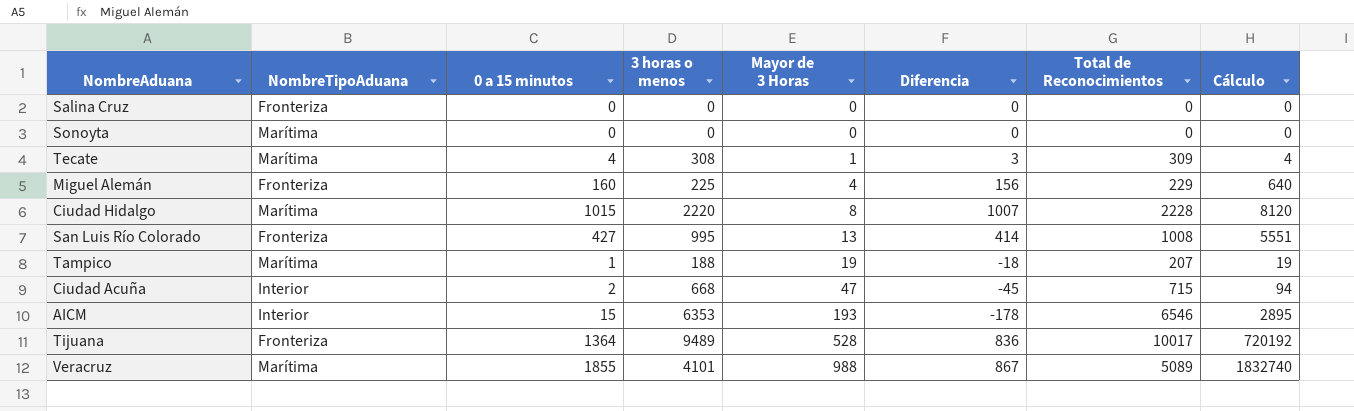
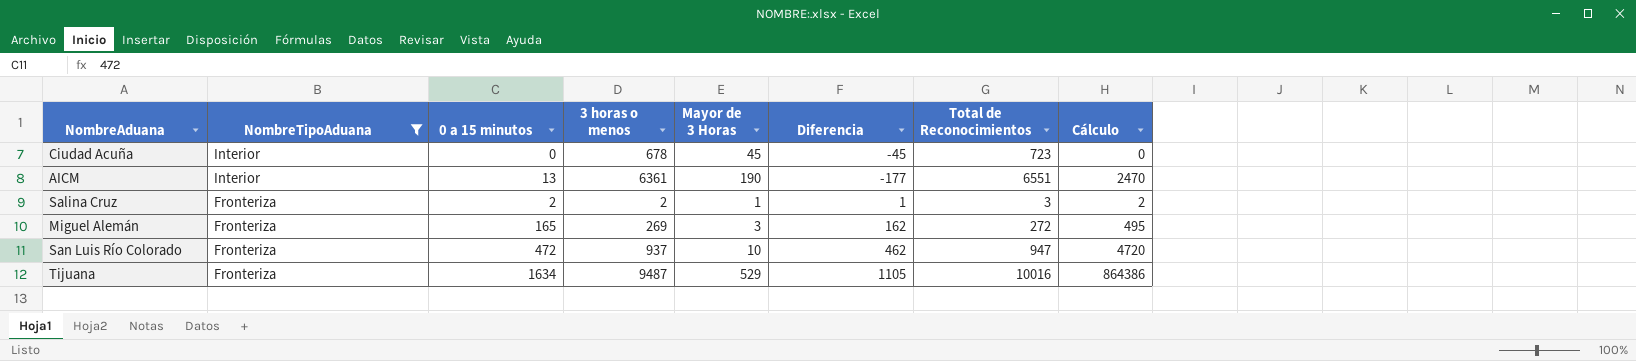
filter: none -> NombreTipoAduana != Marítima
row order: Mayor de 3 Horas ascending -> NombreTipoAduana descending
Ciudad Acuña | 0 a 15 minutos: 2 -> 0
Ciudad Acuña | 3 horas o menos: 668 -> 678
Ciudad Acuña | Mayor de 3 Horas: 47 -> 45
Ciudad Acuña | Total de Reconocimientos: 715 -> 723
Ciudad Acuña | Cálculo: 94 -> 0
AICM | 0 a 15 minutos: 15 -> 13
AICM | 3 horas o menos: 6353 -> 6361
AICM | Mayor de 3 Horas: 193 -> 190
AICM | Diferencia: -178 -> -177
AICM | Total de Reconocimientos: 6546 -> 6551
AICM | Cálculo: 2895 -> 2470
Salina Cruz | 0 a 15 minutos: 0 -> 2
Salina Cruz | 3 horas o menos: 0 -> 2
Salina Cruz | Mayor de 3 Horas: 0 -> 1
Salina Cruz | Diferencia: 0 -> 1
Salina Cruz | Total de Reconocimientos: 0 -> 3
Salina Cruz | Cálculo: 0 -> 2
Miguel Alemán | 0 a 15 minutos: 160 -> 165
Miguel Alemán | 3 horas o menos: 225 -> 269
Miguel Alemán | Mayor de 3 Horas: 4 -> 3
Miguel Alemán | Diferencia: 156 -> 162
Miguel Alemán | Total de Reconocimientos: 229 -> 272
Miguel Alemán | Cálculo: 640 -> 495
San Luis Río Colorado | 0 a 15 minutos: 427 -> 472
San Luis Río Colorado | 3 horas o menos: 995 -> 937
San Luis Río Colorado | Mayor de 3 Horas: 13 -> 10
San Luis Río Colorado | Diferencia: 414 -> 462
San Luis Río Colorado | Total de Reconocimientos: 1008 -> 947
San Luis Río Colorado | Cálculo: 5551 -> 4720
Tijuana | 0 a 15 minutos: 1364 -> 1634
Tijuana | 3 horas o menos: 9489 -> 9487
Tijuana | Mayor de 3 Horas: 528 -> 529
Tijuana | Diferencia: 836 -> 1105
Tijuana | Total de Reconocimientos: 10017 -> 10016
Tijuana | Cálculo: 720192 -> 864386

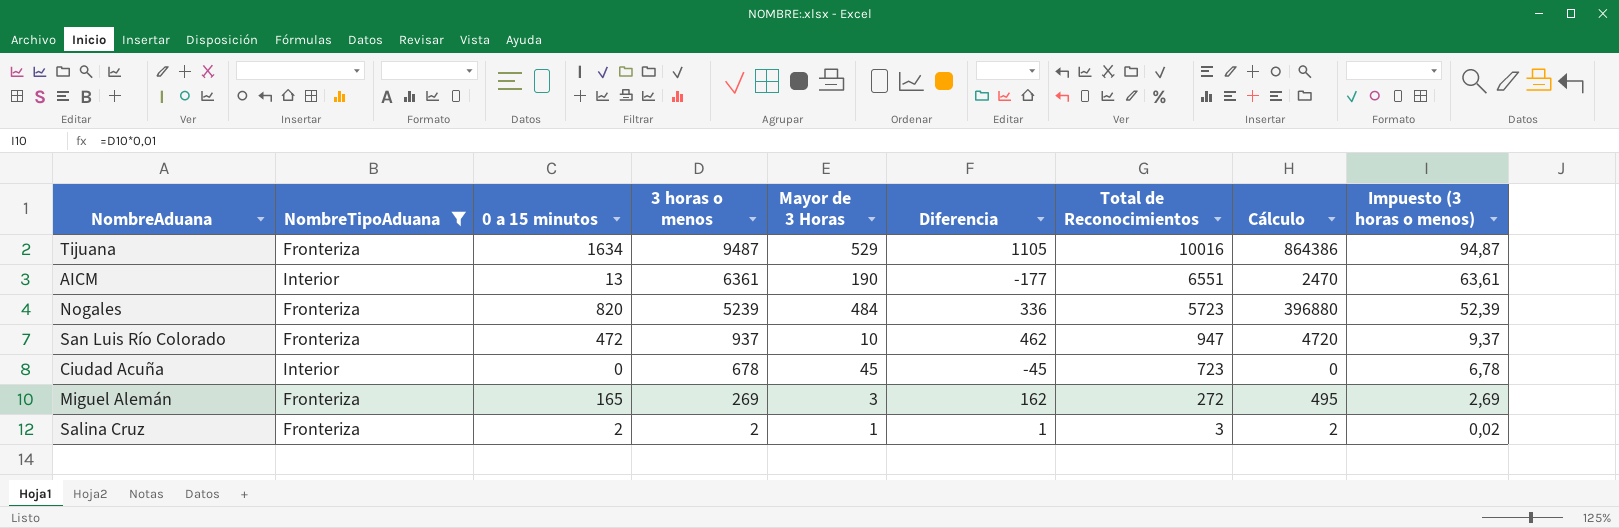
row order: NombreTipoAduana descending -> 3 horas o menos descending
column Impuesto (3 horas o menos) | formula: none -> [3 horas o menos] * 0,01
row Nogales: none -> Fronteriza | 820 | 5239 | 484 | 336 | 5723 | 396880 | 52,39

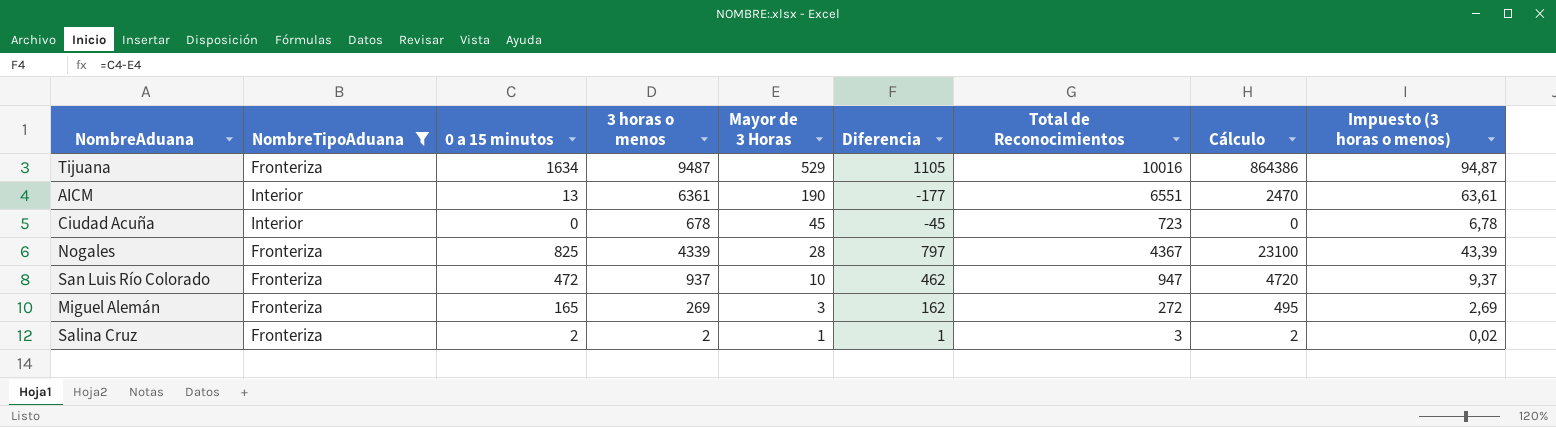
row order: 3 horas o menos descending -> Mayor de 3 Horas descending
Nogales | 0 a 15 minutos: 820 -> 825
Nogales | 3 horas o menos: 5239 -> 4339
Nogales | Mayor de 3 Horas: 484 -> 28
Nogales | Diferencia: 336 -> 797
Nogales | Total de Reconocimientos: 5723 -> 4367
Nogales | Cálculo: 396880 -> 23100
Nogales | Impuesto (3 horas o menos): 52,39 -> 43,39

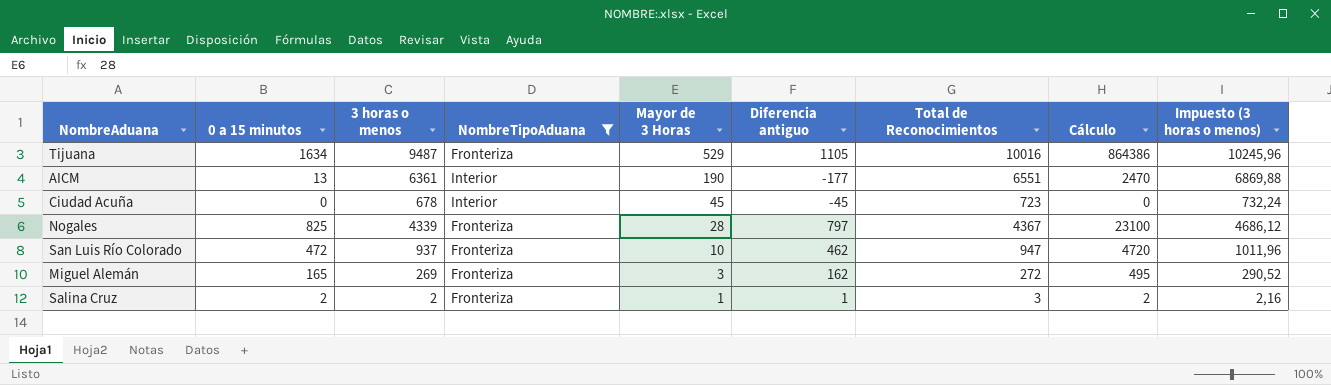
column NombreTipoAduana | position: 2 -> 4
column name: Diferencia -> Diferencia antiguo
column Impuesto (3 horas o menos) | formula: [3 horas o menos] * 0,01 -> [3 horas o menos] * 1,08

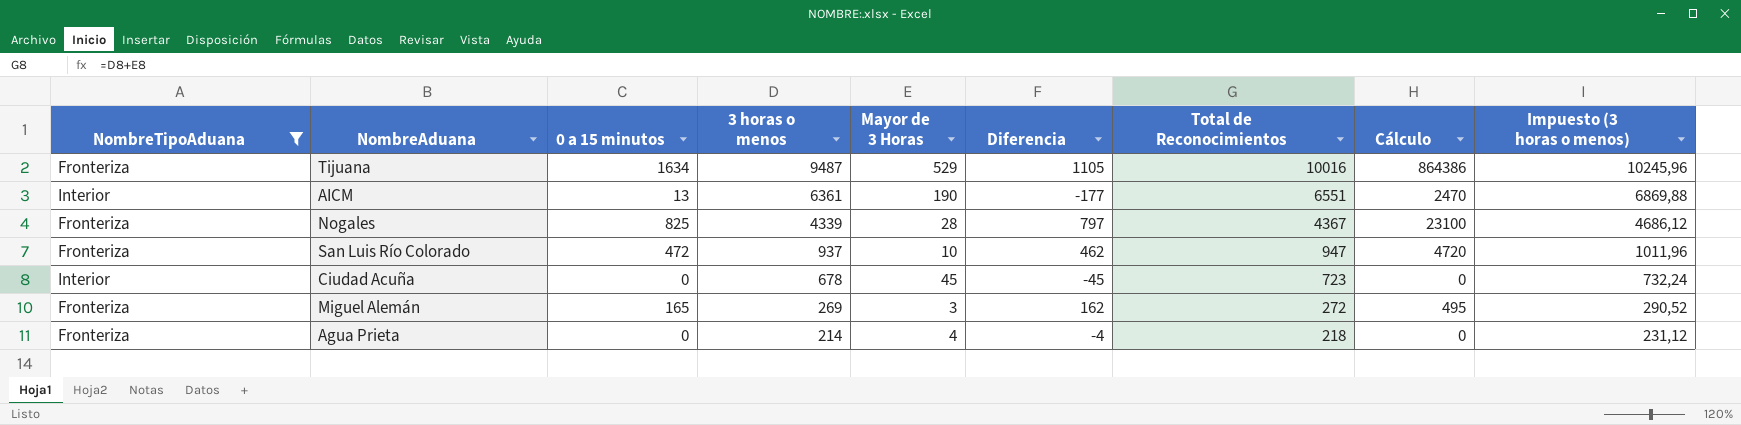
row order: Mayor de 3 Horas descending -> 3 horas o menos descending
column NombreTipoAduana | position: 4 -> 1
column name: Diferencia antiguo -> Diferencia
row Salina Cruz: 2 | 2 | Fronteriza | 1 | 1 | 3 | 2 | 2,16 -> none
row Agua Prieta: none -> Fronteriza | 0 | 214 | 4 | -4 | 218 | 0 | 231,12

